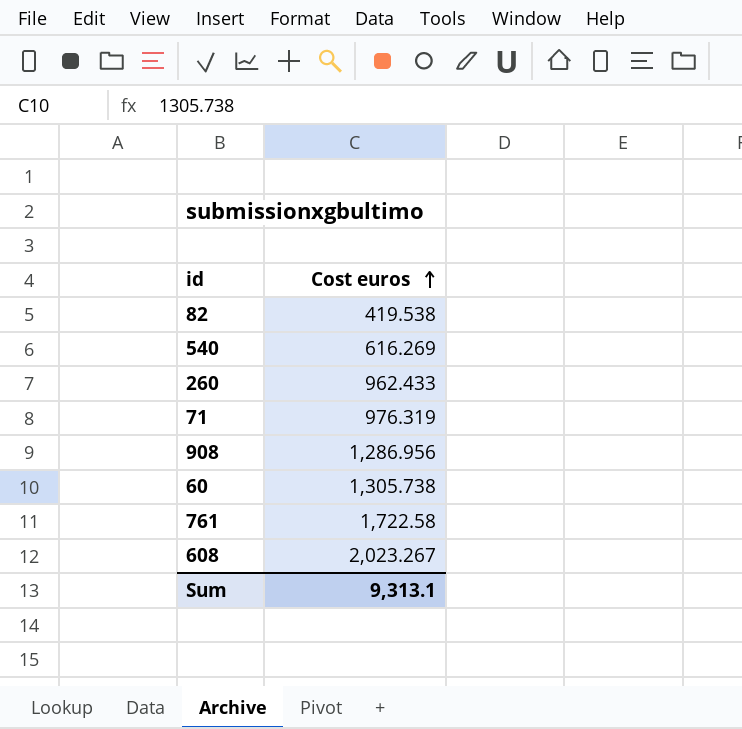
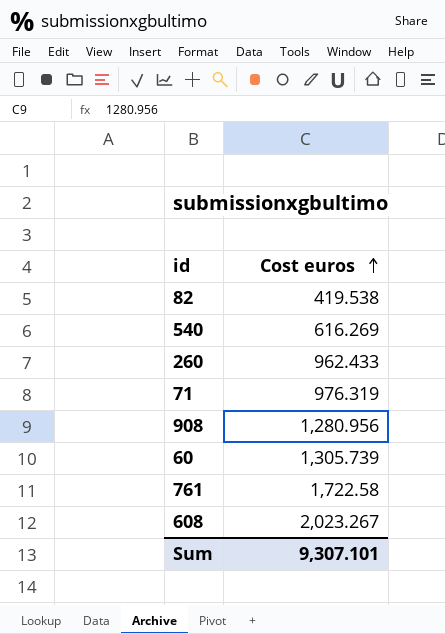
908 | Cost euros: 1,286.956 -> 1,280.956
60 | Cost euros: 1,305.738 -> 1,305.739
Sum | Cost euros: 9,313.1 -> 9,307.101

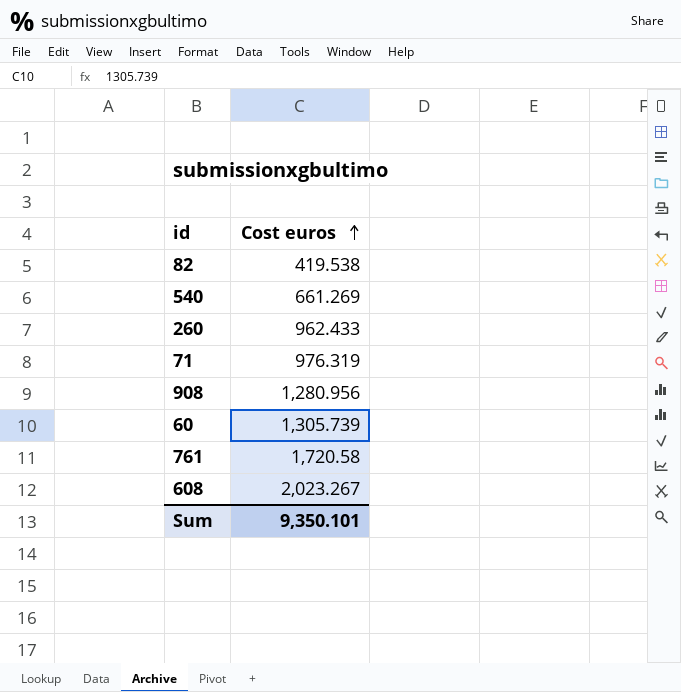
540 | Cost euros: 616.269 -> 661.269
761 | Cost euros: 1,722.58 -> 1,720.58
Sum | Cost euros: 9,307.101 -> 9,350.101

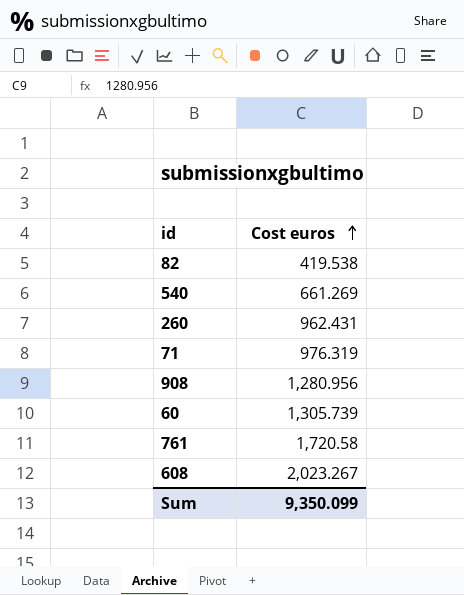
260 | Cost euros: 962.433 -> 962.431
Sum | Cost euros: 9,350.101 -> 9,350.099

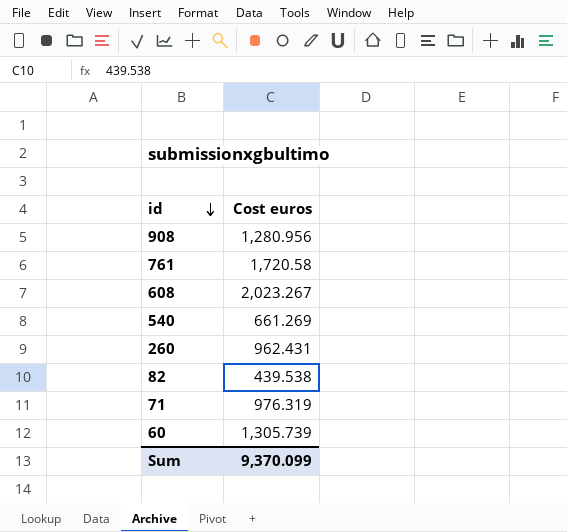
row order: Cost euros ascending -> id descending
82 | Cost euros: 419.538 -> 439.538
Sum | Cost euros: 9,350.099 -> 9,370.099

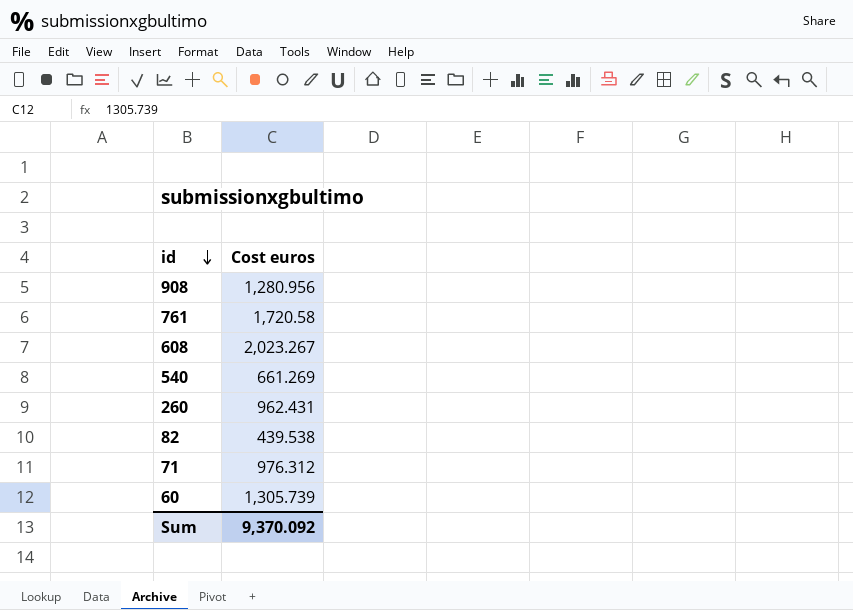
71 | Cost euros: 976.319 -> 976.312
Sum | Cost euros: 9,370.099 -> 9,370.092

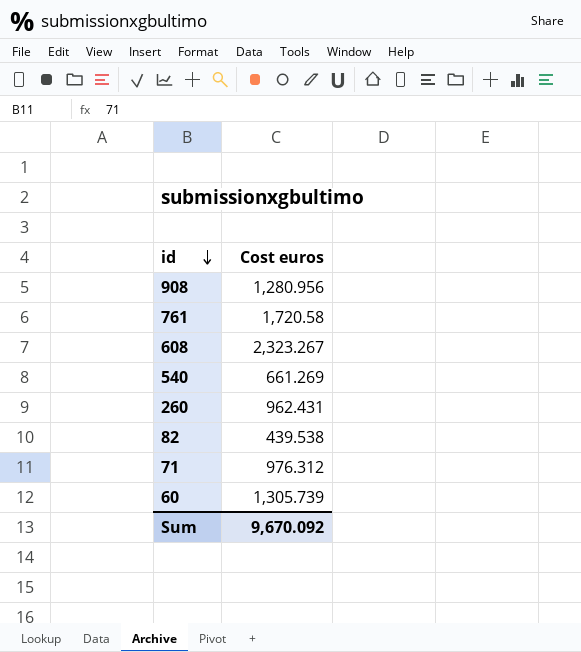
608 | Cost euros: 2,023.267 -> 2,323.267
Sum | Cost euros: 9,370.092 -> 9,670.092

